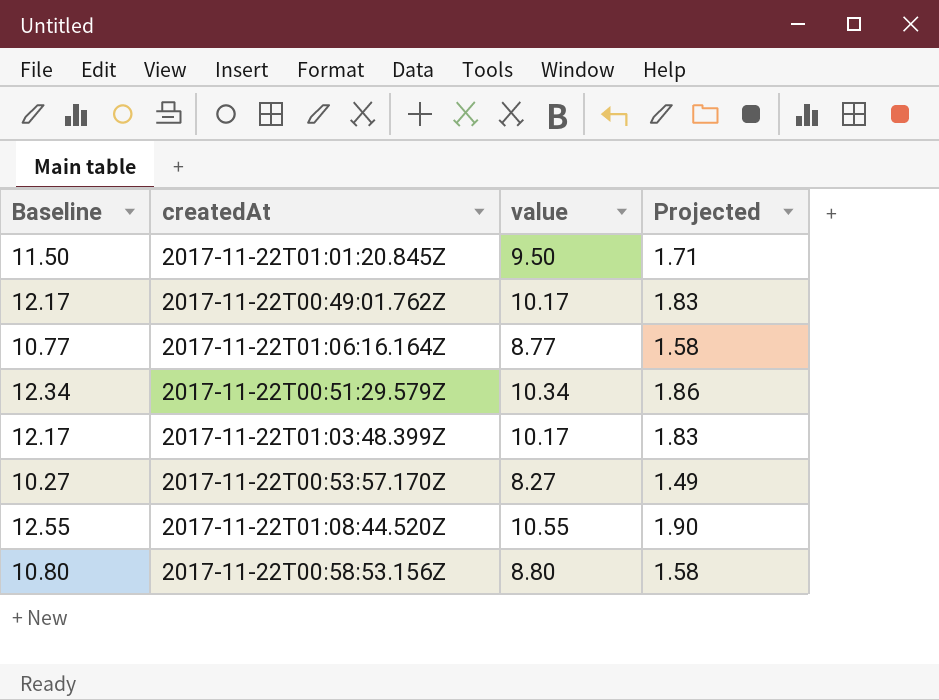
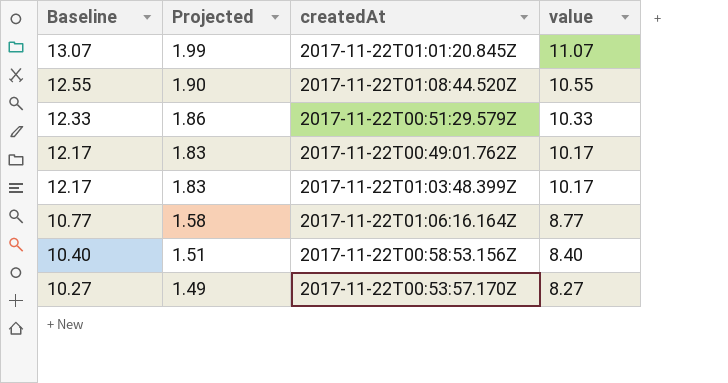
row order: none -> Baseline descending
column Projected | position: 4 -> 2
2017-11-22T01:01:20.845Z | Baseline: 11.50 -> 13.07
2017-11-22T01:01:20.845Z | Projected: 1.71 -> 1.99
2017-11-22T01:01:20.845Z | value: 9.50 -> 11.07
2017-11-22T00:51:29.579Z | Baseline: 12.34 -> 12.33
2017-11-22T00:51:29.579Z | value: 10.34 -> 10.33
2017-11-22T00:58:53.156Z | Baseline: 10.80 -> 10.40
2017-11-22T00:58:53.156Z | Projected: 1.58 -> 1.51
2017-11-22T00:58:53.156Z | value: 8.80 -> 8.40

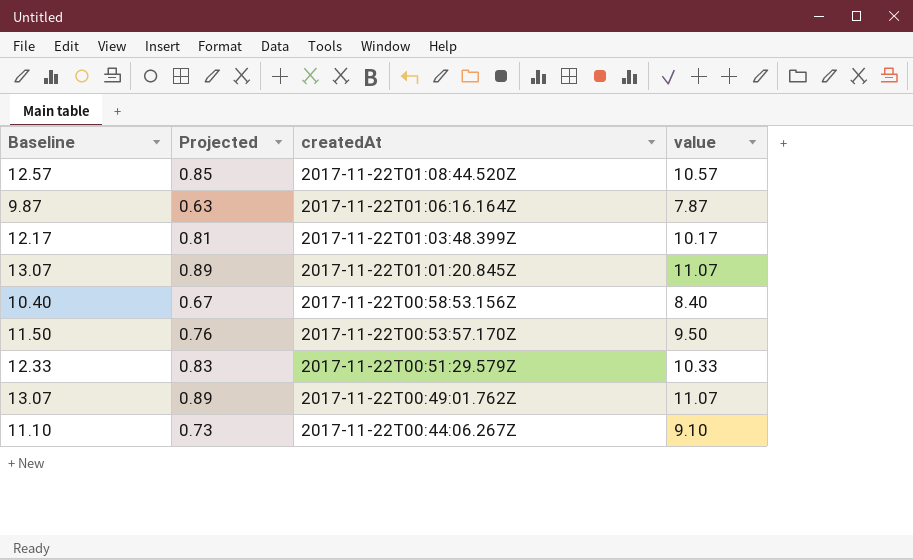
row order: Baseline descending -> createdAt descending
column Projected | formula: [value] * 0.18 -> [value] * 0.08
2017-11-22T01:08:44.520Z | Baseline: 12.55 -> 12.57
2017-11-22T01:08:44.520Z | value: 10.55 -> 10.57
2017-11-22T01:06:16.164Z | Baseline: 10.77 -> 9.87
2017-11-22T01:06:16.164Z | value: 8.77 -> 7.87
2017-11-22T00:53:57.170Z | Baseline: 10.27 -> 11.50
2017-11-22T00:53:57.170Z | value: 8.27 -> 9.50
2017-11-22T00:49:01.762Z | Baseline: 12.17 -> 13.07
2017-11-22T00:49:01.762Z | value: 10.17 -> 11.07
row 2017-11-22T00:44:06.267Z: none -> 11.10 | 0.73 | 9.10

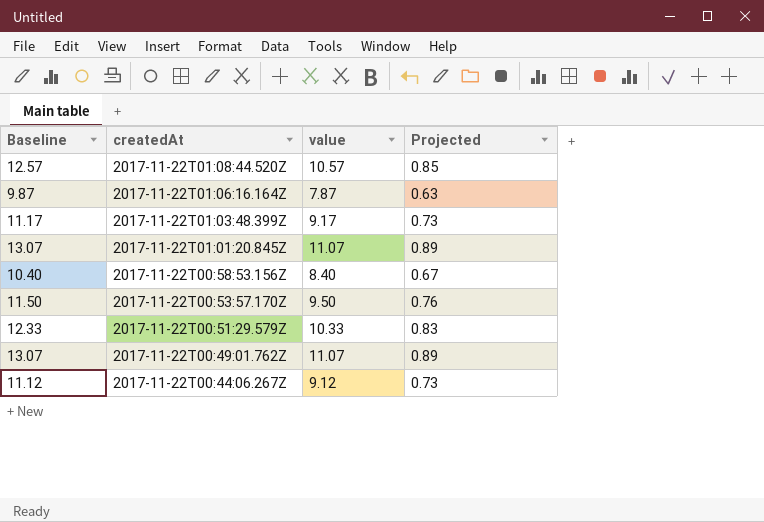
column Projected | position: 2 -> 4
2017-11-22T01:03:48.399Z | Baseline: 12.17 -> 11.17
2017-11-22T01:03:48.399Z | value: 10.17 -> 9.17
2017-11-22T01:03:48.399Z | Projected: 0.81 -> 0.73
2017-11-22T00:44:06.267Z | Baseline: 11.10 -> 11.12
2017-11-22T00:44:06.267Z | value: 9.10 -> 9.12

